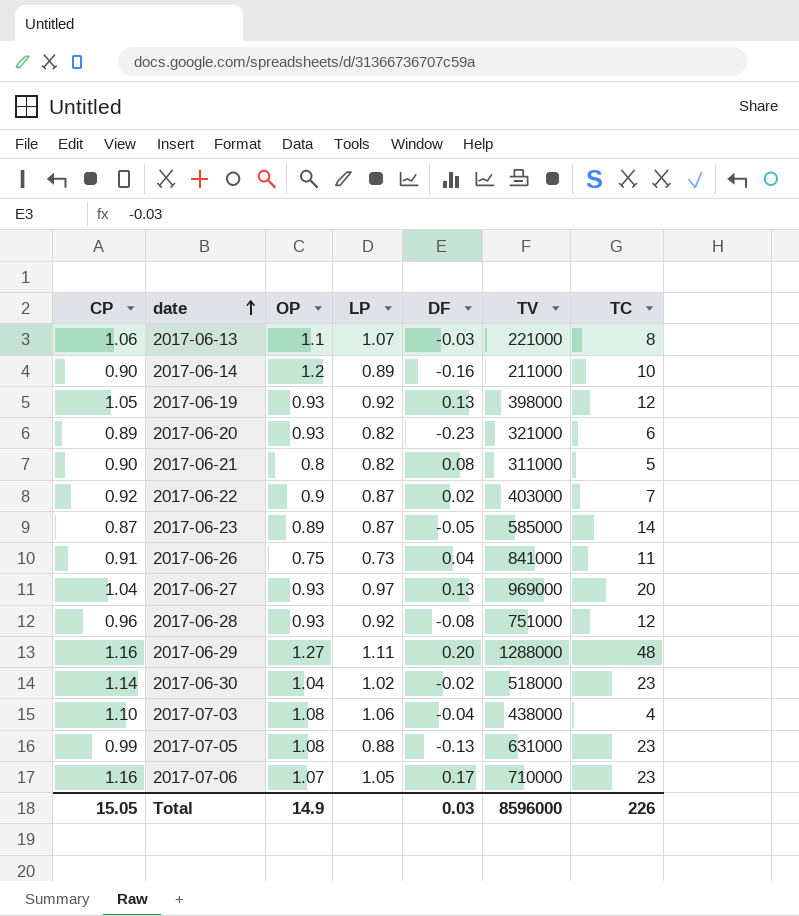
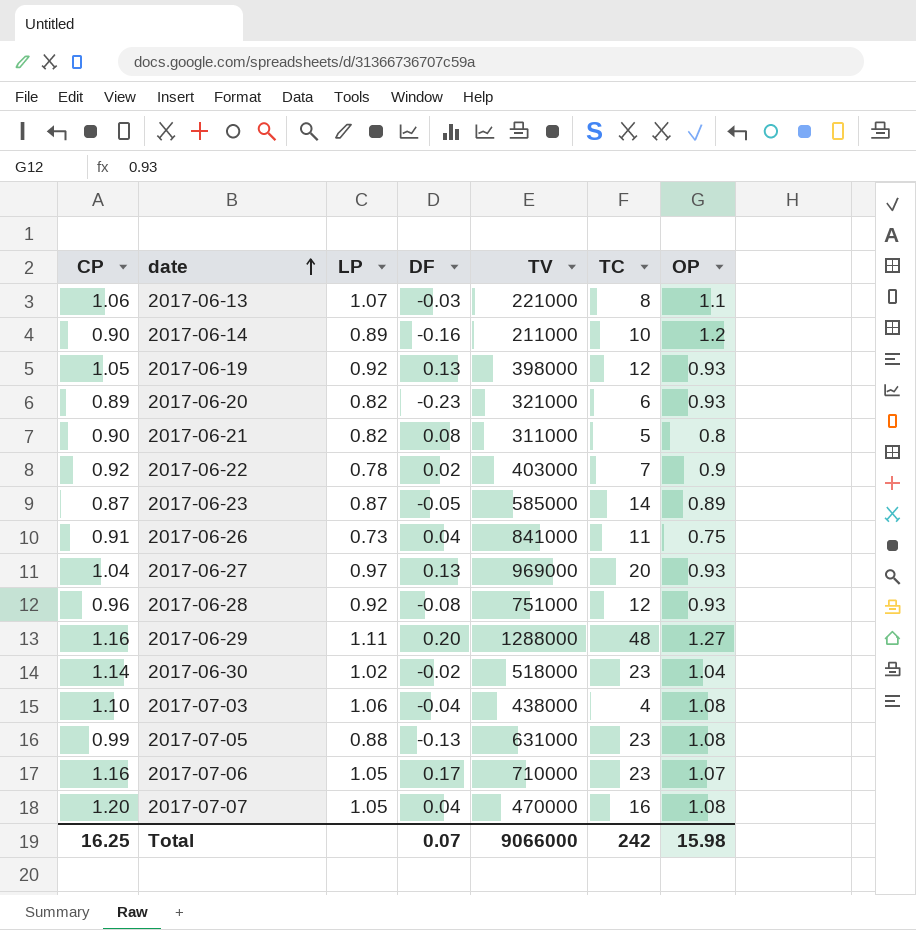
column OP | position: 3 -> 7
2017-06-22 | LP: 0.87 -> 0.78
row 2017-07-07: none -> 1.20 | 1.05 | 0.04 | 470000 | 16 | 1.08
Total | CP: 15.05 -> 16.25
Total | DF: 0.03 -> 0.07
Total | TV: 8596000 -> 9066000
Total | TC: 226 -> 242
Total | OP: 14.9 -> 15.98

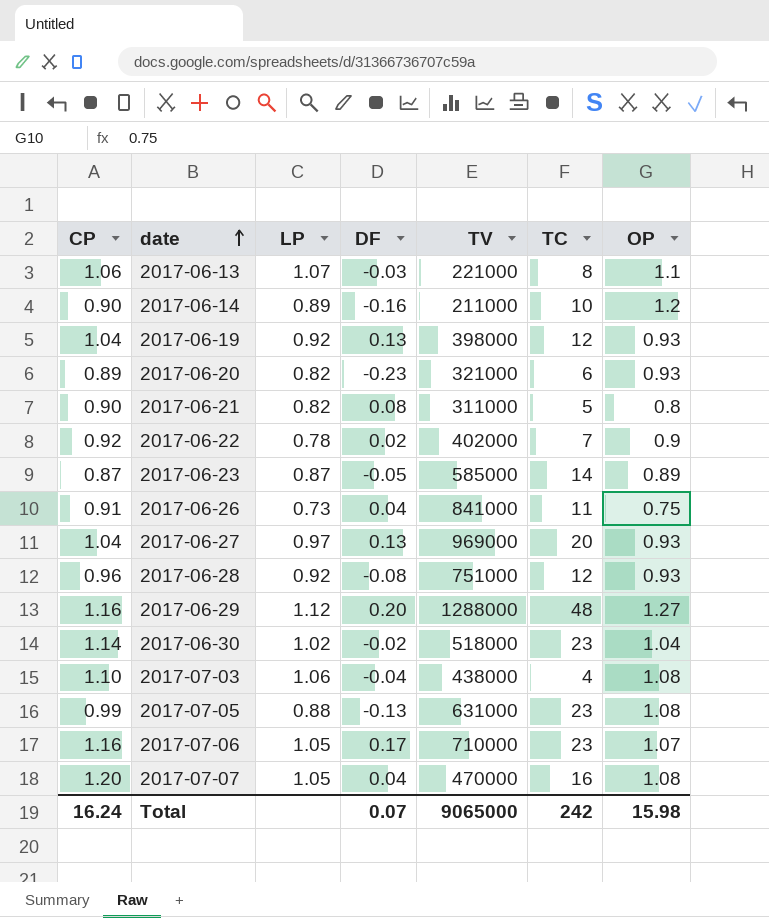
2017-06-19 | CP: 1.05 -> 1.04
2017-06-22 | TV: 403000 -> 402000
2017-06-29 | LP: 1.11 -> 1.12
Total | CP: 16.25 -> 16.24
Total | TV: 9066000 -> 9065000

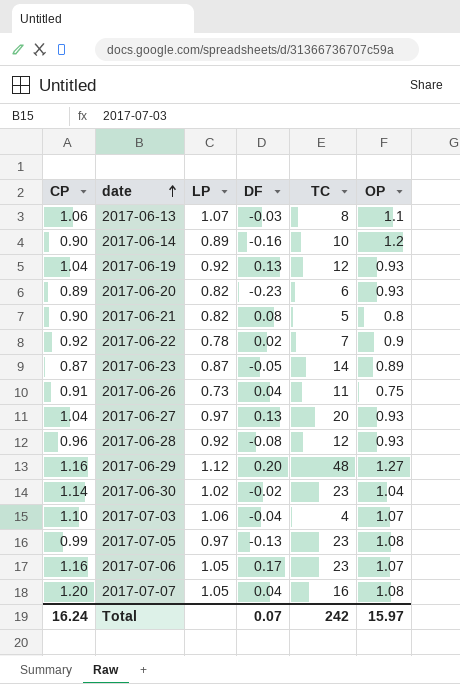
column TV | position: 5 -> none
2017-07-03 | OP: 1.08 -> 1.07
2017-07-05 | LP: 0.88 -> 0.97
Total | OP: 15.98 -> 15.97

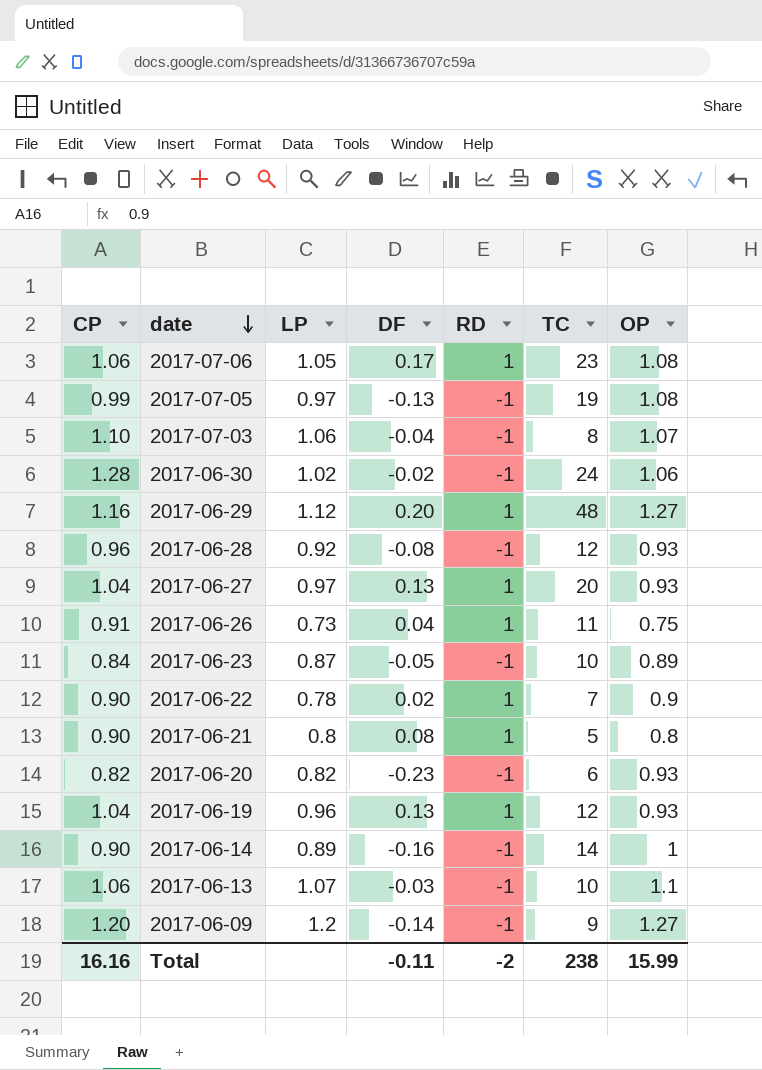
row order: date ascending -> date descending
column RD | position: none -> 5
row 2017-07-07: 1.20 | 1.05 | 0.04 | 16 | 1.08 -> none
2017-07-06 | CP: 1.16 -> 1.06
2017-07-06 | OP: 1.07 -> 1.08
2017-07-05 | TC: 23 -> 19
2017-07-03 | TC: 4 -> 8
2017-06-30 | CP: 1.14 -> 1.28
2017-06-30 | TC: 23 -> 24
2017-06-30 | OP: 1.04 -> 1.06
2017-06-23 | CP: 0.87 -> 0.84
2017-06-23 | TC: 14 -> 10
2017-06-22 | CP: 0.92 -> 0.90
2017-06-21 | LP: 0.82 -> 0.8
2017-06-20 | CP: 0.89 -> 0.82
2017-06-19 | LP: 0.92 -> 0.96
2017-06-14 | TC: 10 -> 14
2017-06-14 | OP: 1.2 -> 1
2017-06-13 | TC: 8 -> 10
row 2017-06-09: none -> 1.20 | 1.2 | -0.14 | -1 | 9 | 1.27
Total | CP: 16.24 -> 16.16
Total | DF: 0.07 -> -0.11
Total | TC: 242 -> 238
Total | OP: 15.97 -> 15.99

